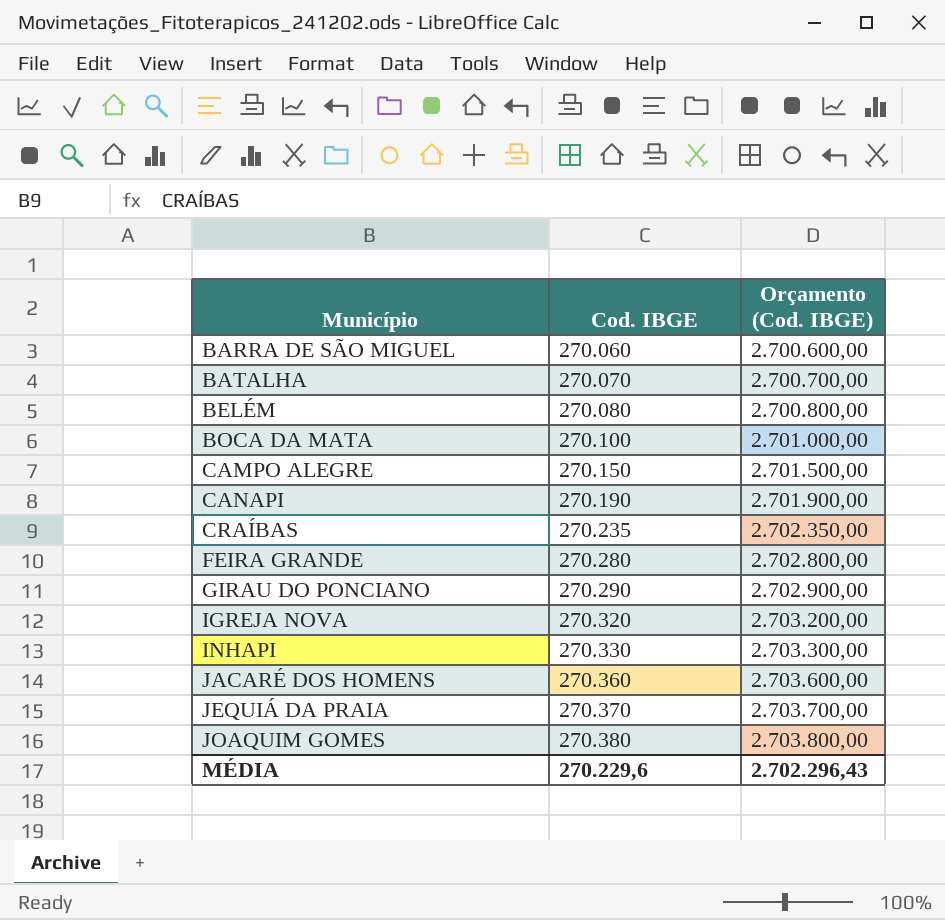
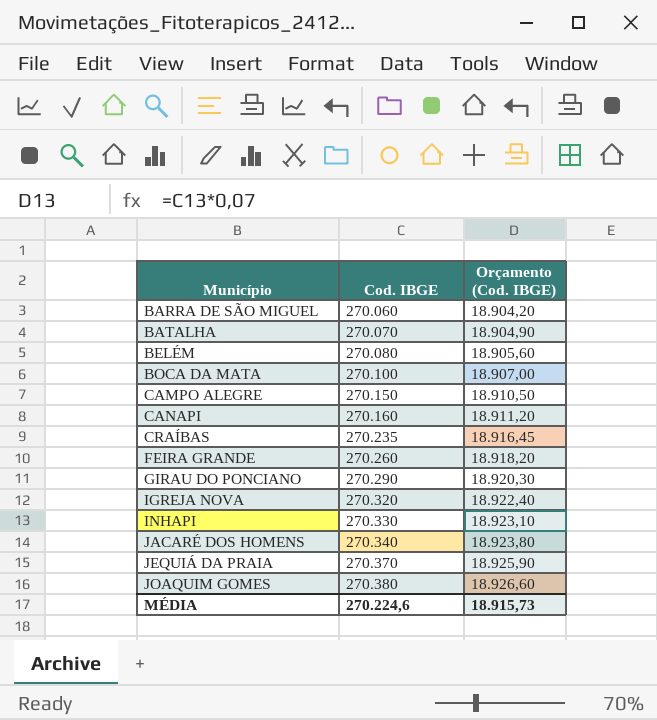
column Orçamento (Cod. IBGE) | formula: [Cod. IBGE] * 10 -> [Cod. IBGE] * 0,07
CANAPI | Cod. IBGE: 270.190 -> 270.160
FEIRA GRANDE | Cod. IBGE: 270.280 -> 270.260
JACARÉ DOS HOMENS | Cod. IBGE: 270.360 -> 270.340
MÉDIA | Cod. IBGE: 270.229,6 -> 270.224,6
MÉDIA | Orçamento (Cod. IBGE): 2.702.296,43 -> 18.915,73

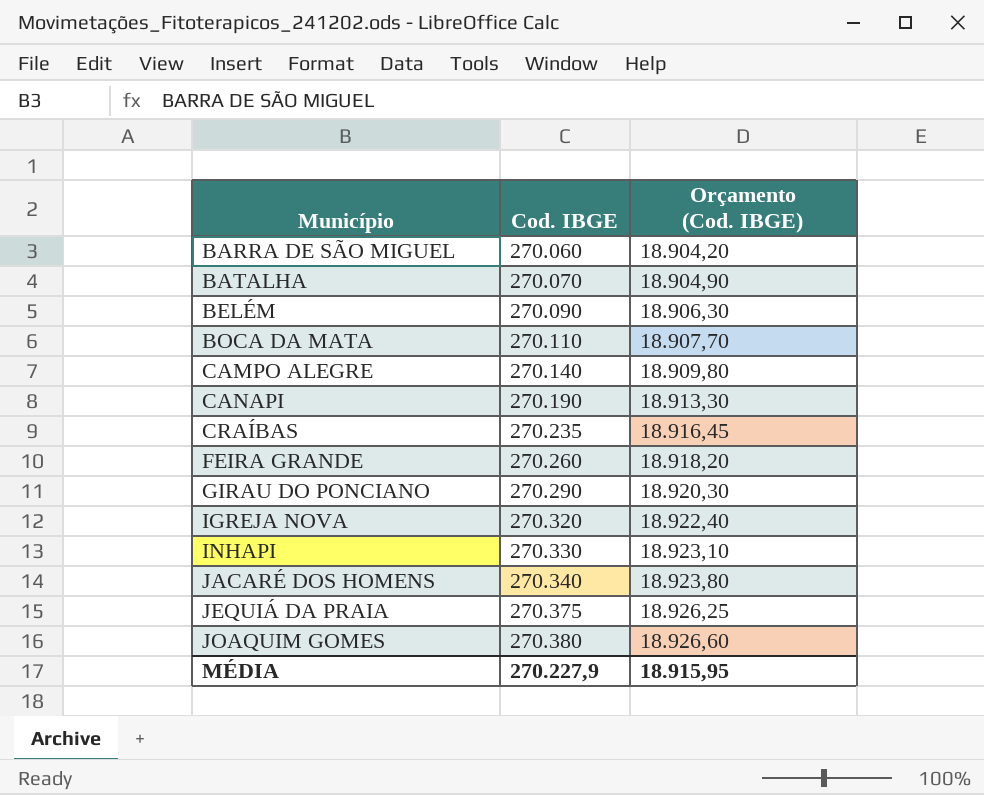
BELÉM | Cod. IBGE: 270.080 -> 270.090
BELÉM | Orçamento (Cod. IBGE): 18.905,60 -> 18.906,30
BOCA DA MATA | Cod. IBGE: 270.100 -> 270.110
BOCA DA MATA | Orçamento (Cod. IBGE): 18.907,00 -> 18.907,70
CAMPO ALEGRE | Cod. IBGE: 270.150 -> 270.140
CAMPO ALEGRE | Orçamento (Cod. IBGE): 18.910,50 -> 18.909,80
CANAPI | Cod. IBGE: 270.160 -> 270.190
CANAPI | Orçamento (Cod. IBGE): 18.911,20 -> 18.913,30
JEQUIÁ DA PRAIA | Cod. IBGE: 270.370 -> 270.375
JEQUIÁ DA PRAIA | Orçamento (Cod. IBGE): 18.925,90 -> 18.926,25
MÉDIA | Cod. IBGE: 270.224,6 -> 270.227,9
MÉDIA | Orçamento (Cod. IBGE): 18.915,73 -> 18.915,95

